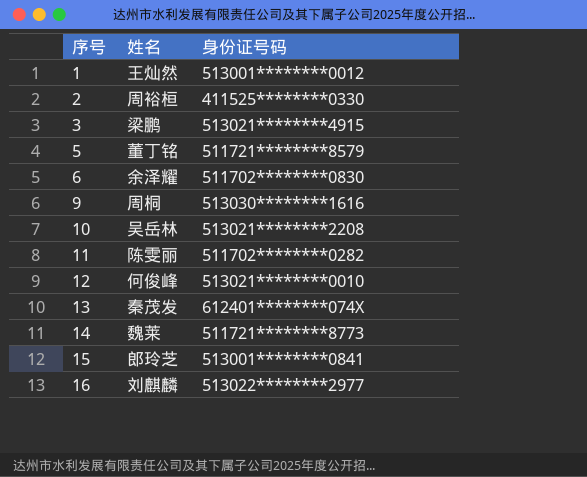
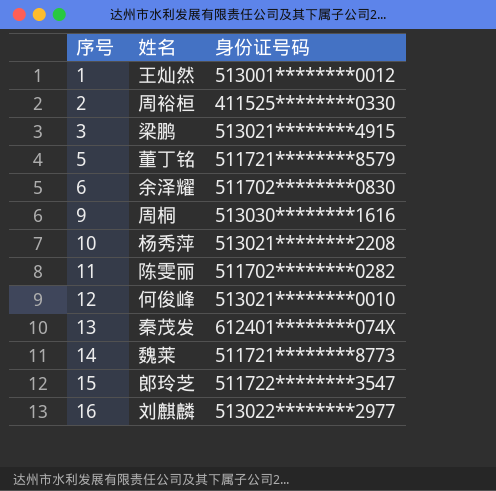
10 | 姓名: 吴岳林 -> 杨秀萍
15 | 身份证号码: 513001********0841 -> 511722********3547

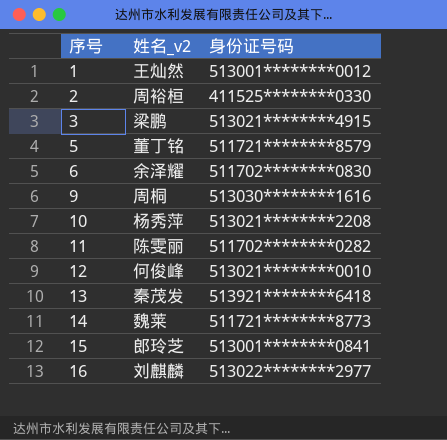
column name: 姓名 -> 姓名_v2
13 | 身份证号码: 612401********074X -> 513921********6418
15 | 身份证号码: 511722********3547 -> 513001********0841

